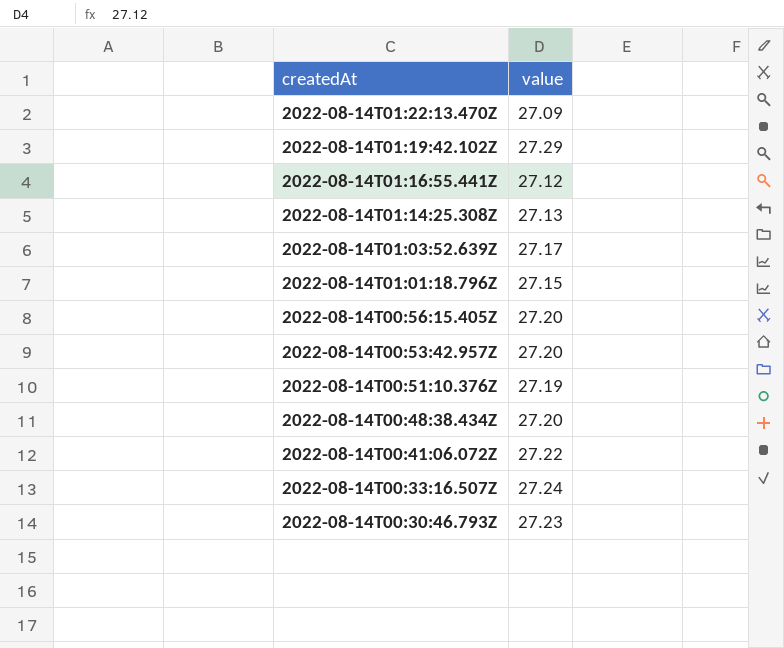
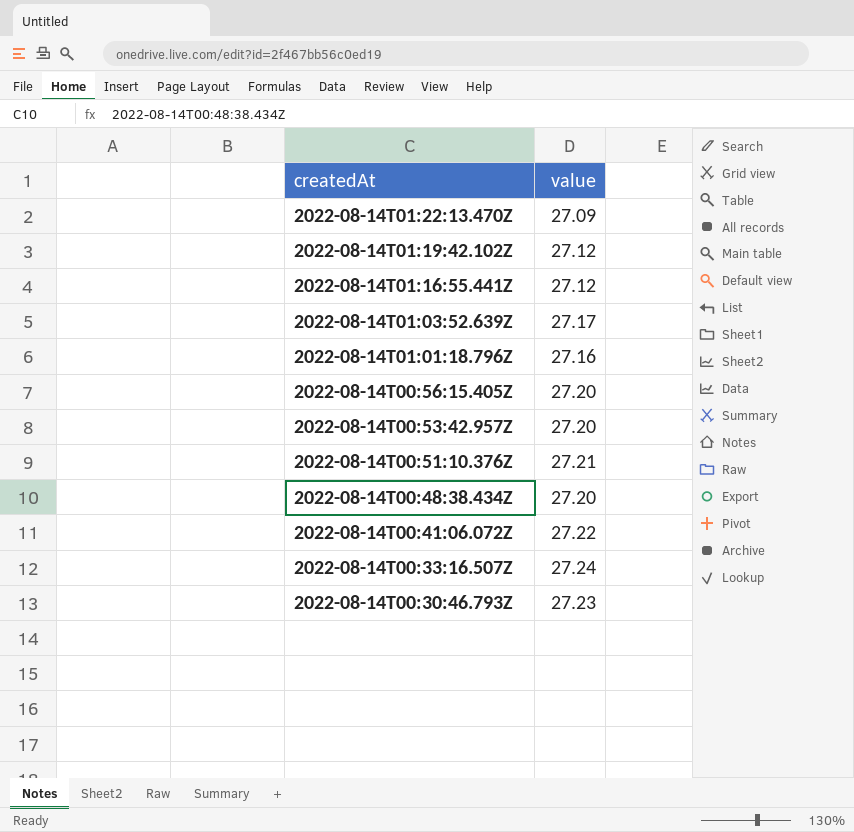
row 2022-08-14T01:14:25.308Z: 27.13 -> none
2022-08-14T01:19:42.102Z | value: 27.29 -> 27.12
2022-08-14T01:01:18.796Z | value: 27.15 -> 27.16
2022-08-14T00:51:10.376Z | value: 27.19 -> 27.21

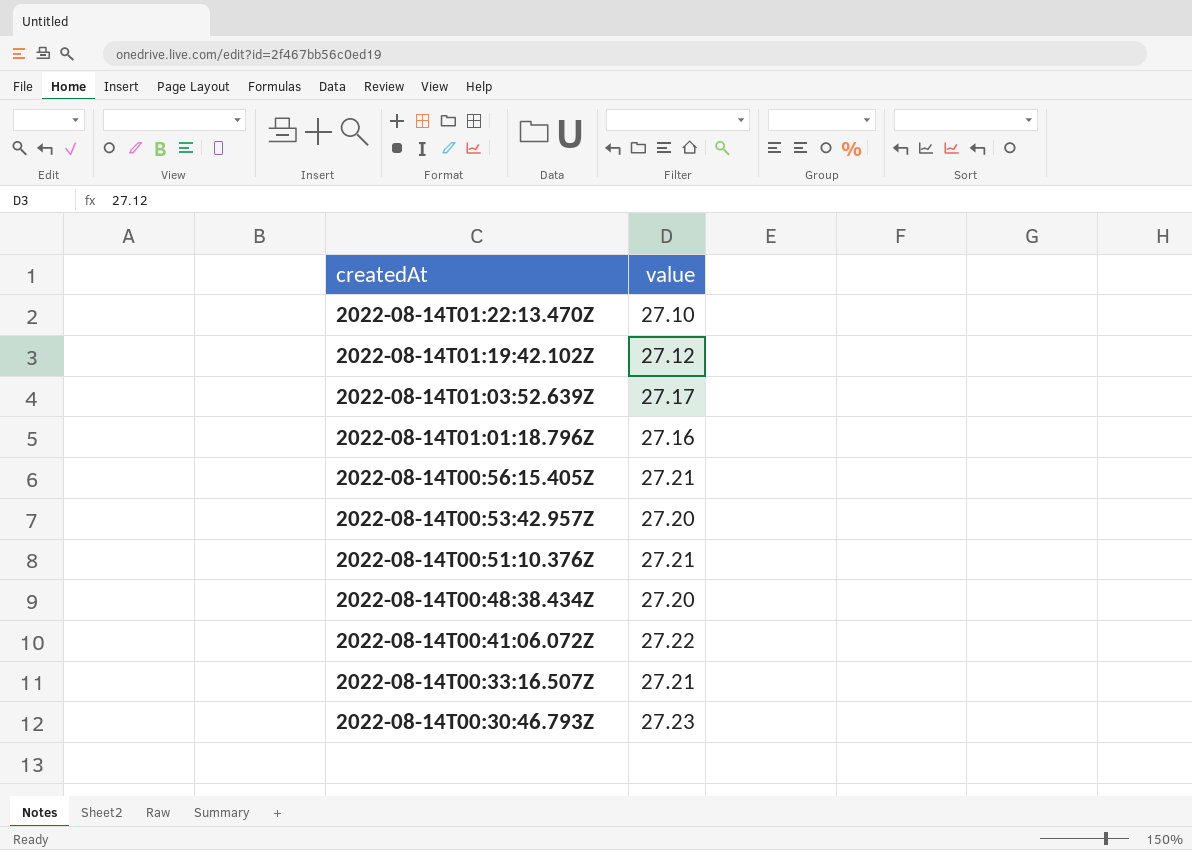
row 2022-08-14T01:16:55.441Z: 27.12 -> none
2022-08-14T01:22:13.470Z | value: 27.09 -> 27.10
2022-08-14T00:56:15.405Z | value: 27.20 -> 27.21
2022-08-14T00:33:16.507Z | value: 27.24 -> 27.21

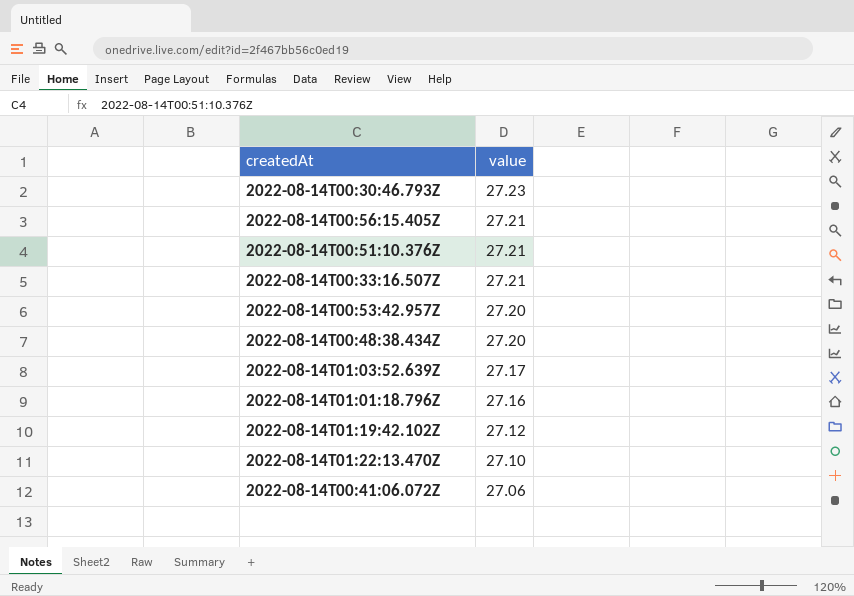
row order: createdAt descending -> value descending
2022-08-14T00:41:06.072Z | value: 27.22 -> 27.06

